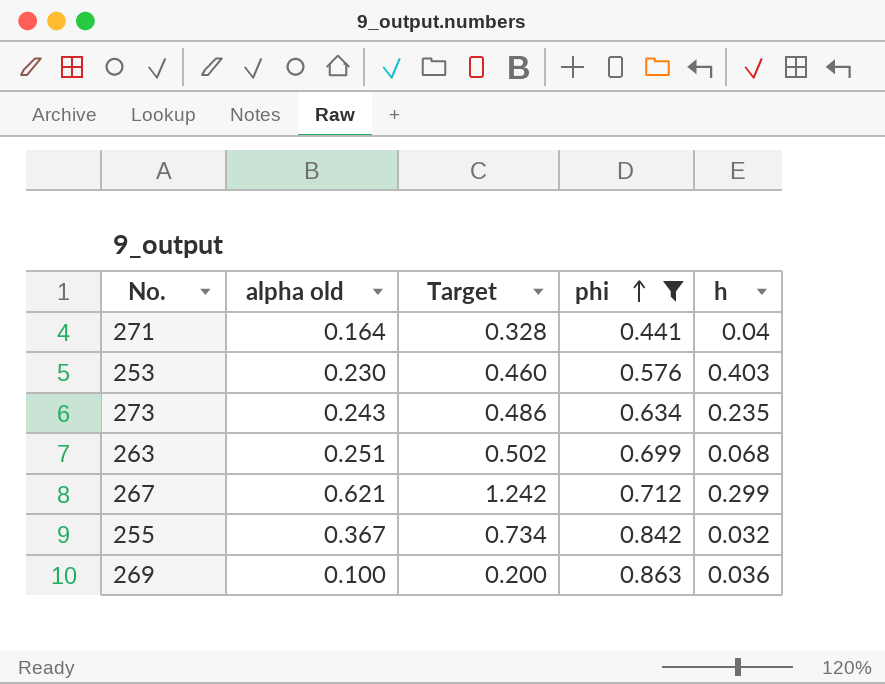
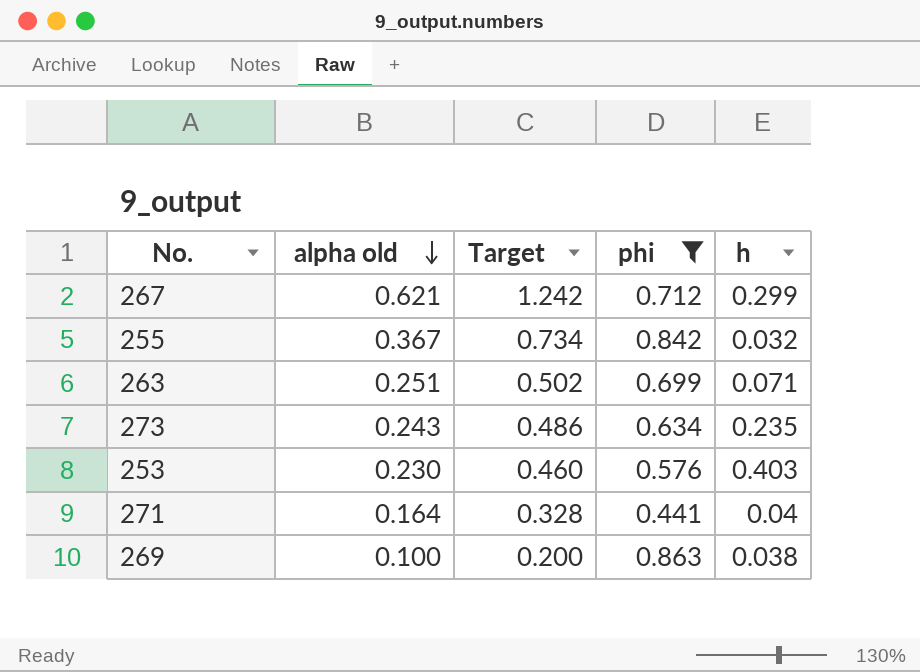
row order: phi ascending -> alpha old descending
263 | h: 0.068 -> 0.071
269 | h: 0.036 -> 0.038

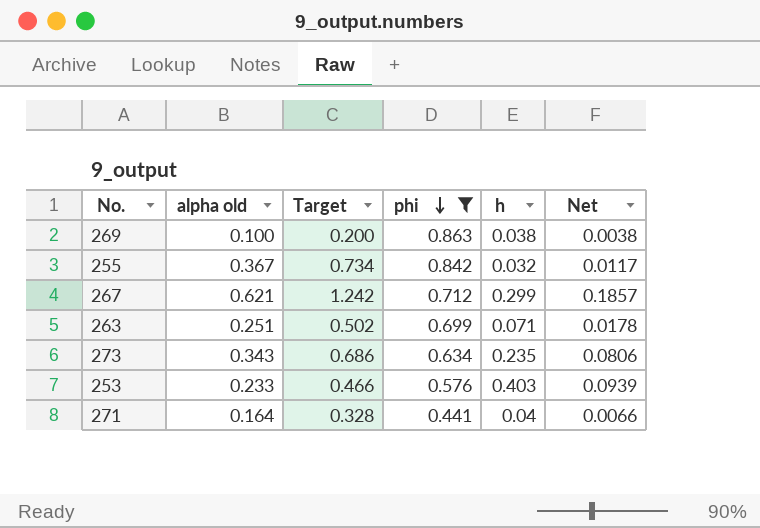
row order: alpha old descending -> phi descending
column Net | formula: none -> [alpha old] * [h]
273 | alpha old: 0.243 -> 0.343
273 | Target: 0.486 -> 0.686
253 | alpha old: 0.230 -> 0.233
253 | Target: 0.460 -> 0.466

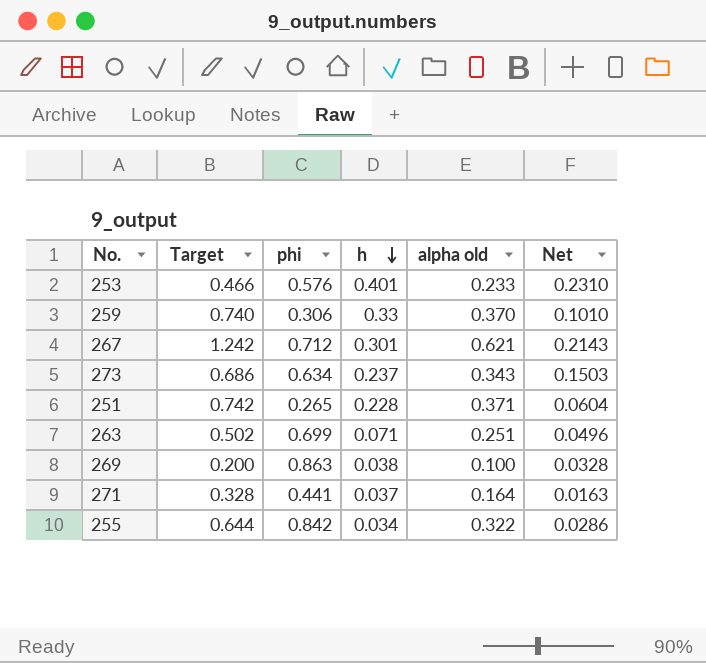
filter: phi >= 0.441 -> none
row order: phi descending -> h descending
column alpha old | position: 2 -> 5
column Net | formula: [alpha old] * [h] -> [phi] * [h]
253 | h: 0.403 -> 0.401
267 | h: 0.299 -> 0.301
273 | h: 0.235 -> 0.237
271 | h: 0.04 -> 0.037
255 | Target: 0.734 -> 0.644
255 | h: 0.032 -> 0.034
255 | alpha old: 0.367 -> 0.322

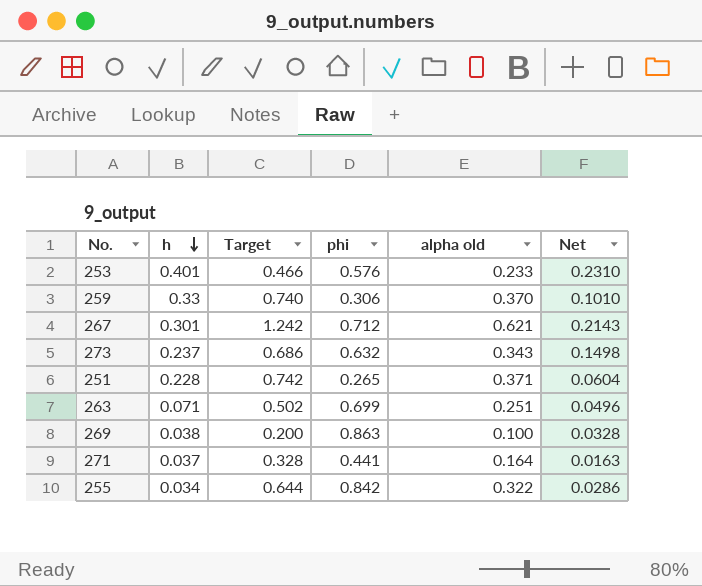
column h | position: 4 -> 2
273 | phi: 0.634 -> 0.632
273 | Net: 0.1503 -> 0.1498

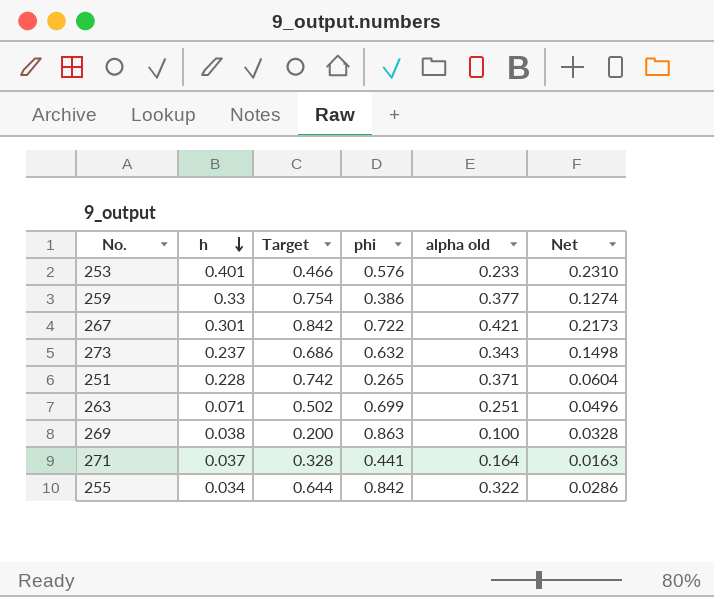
259 | Target: 0.740 -> 0.754
259 | phi: 0.306 -> 0.386
259 | alpha old: 0.370 -> 0.377
259 | Net: 0.1010 -> 0.1274
267 | Target: 1.242 -> 0.842
267 | phi: 0.712 -> 0.722
267 | alpha old: 0.621 -> 0.421
267 | Net: 0.2143 -> 0.2173

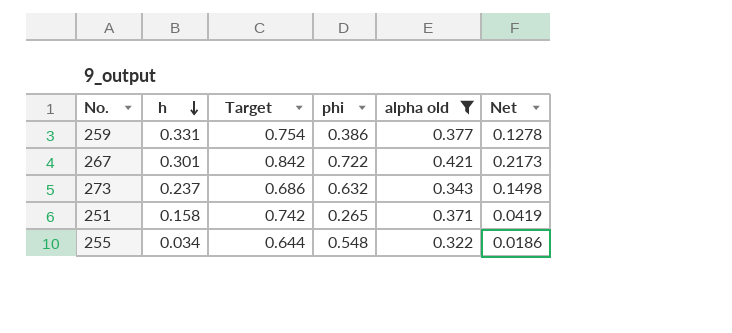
filter: none -> alpha old >= 0.322
259 | h: 0.33 -> 0.331
259 | Net: 0.1274 -> 0.1278
251 | h: 0.228 -> 0.158
251 | Net: 0.0604 -> 0.0419
255 | phi: 0.842 -> 0.548
255 | Net: 0.0286 -> 0.0186

